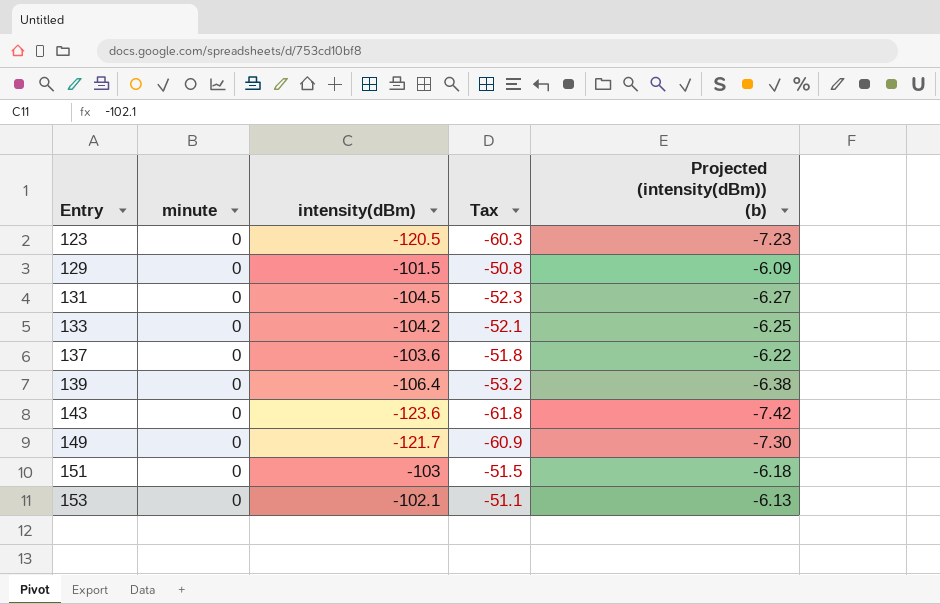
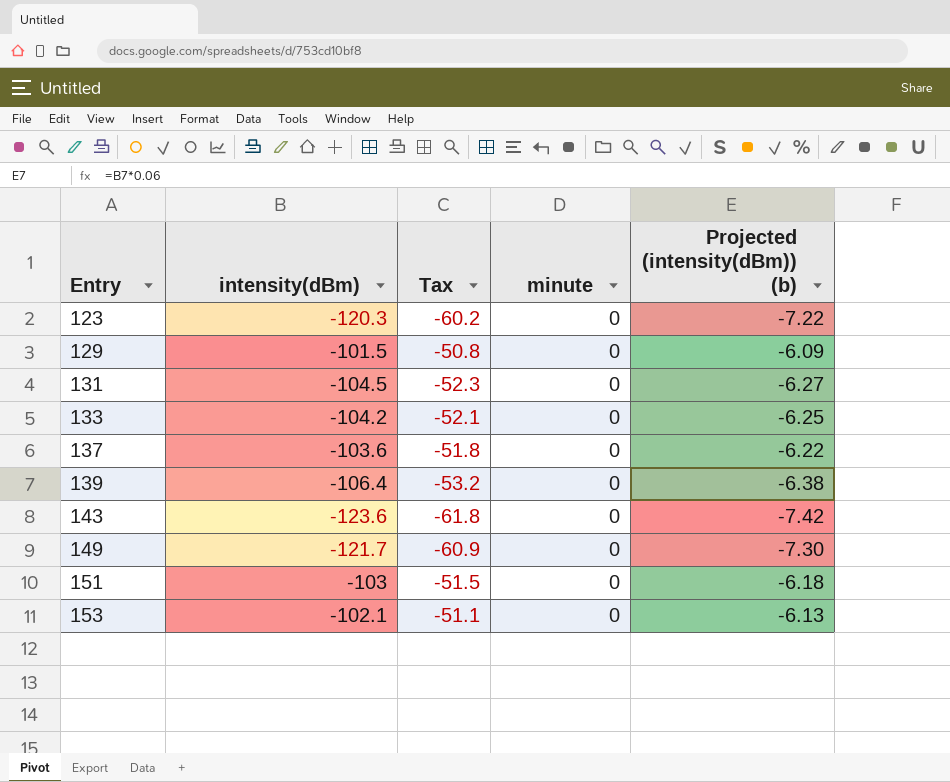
column minute | position: 2 -> 4
123 | intensity(dBm): -120.5 -> -120.3
123 | Tax: -60.3 -> -60.2
123 | Projected (intensity(dBm)) (b): -7.23 -> -7.22

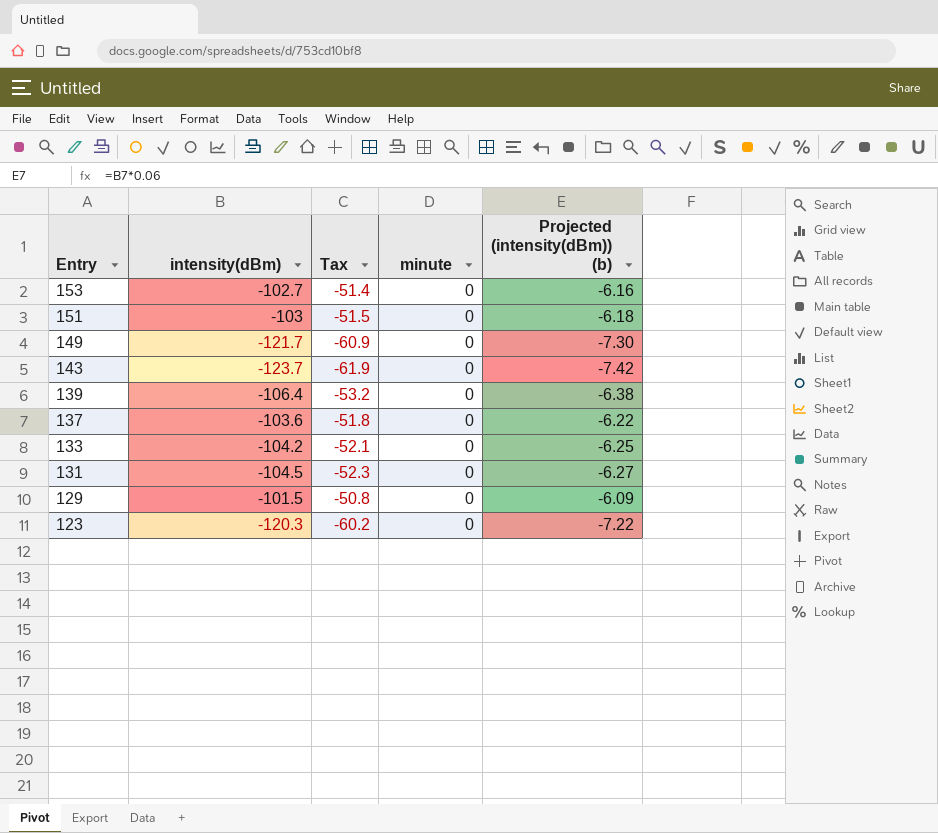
row order: Entry ascending -> Entry descending
153 | intensity(dBm): -102.1 -> -102.7
153 | Tax: -51.1 -> -51.4
153 | Projected (intensity(dBm)) (b): -6.13 -> -6.16
143 | intensity(dBm): -123.6 -> -123.7
143 | Tax: -61.8 -> -61.9

